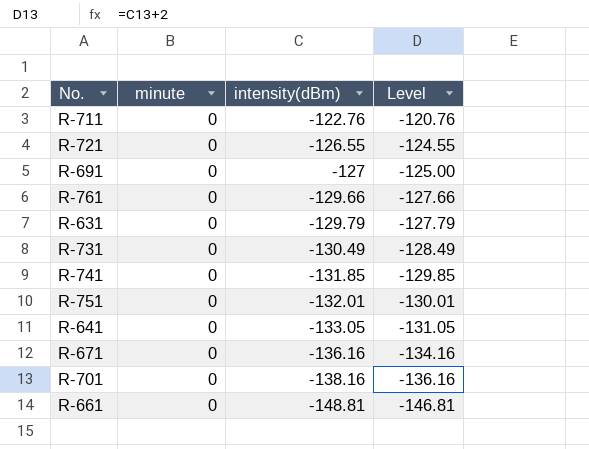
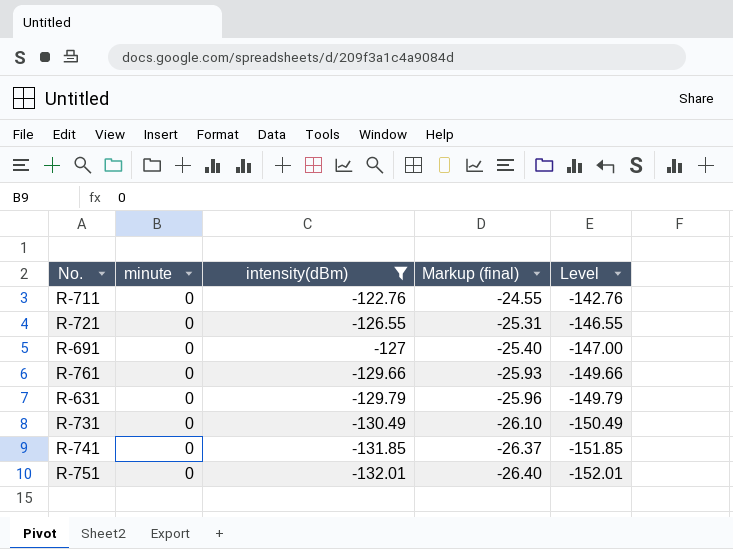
filter: none -> intensity(dBm) >= -132.01
column Markup (final) | formula: none -> [intensity(dBm)] * 0.2
column Level | formula: [intensity(dBm)] + 2 -> [intensity(dBm)] - 20

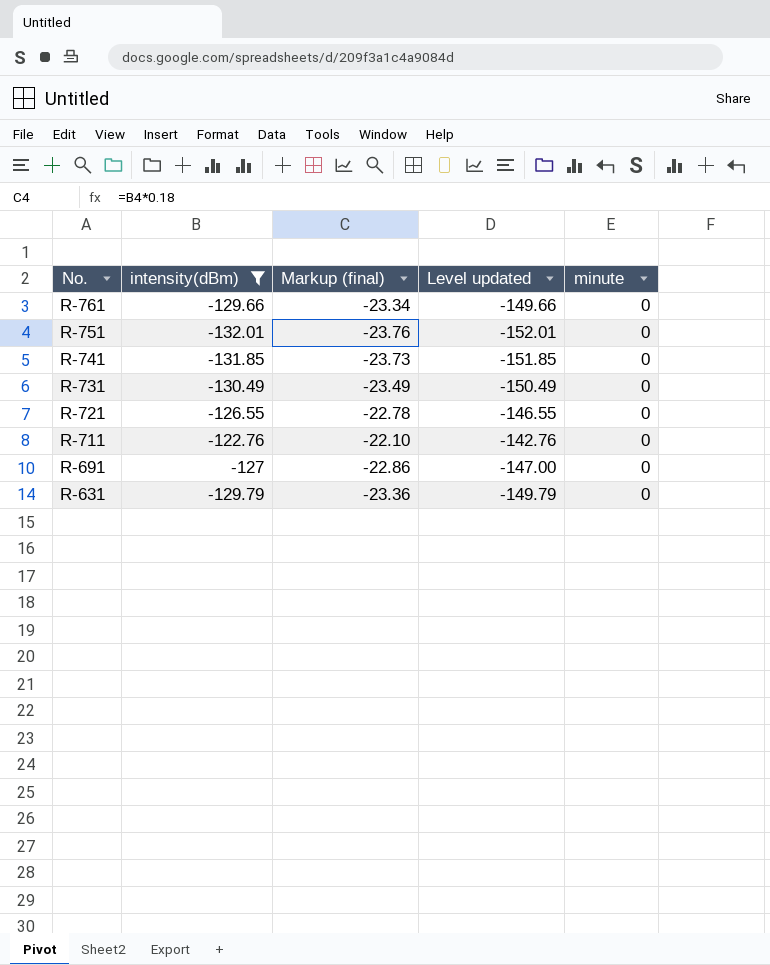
row order: intensity(dBm) descending -> No. descending
column Markup (final) | formula: [intensity(dBm)] * 0.2 -> [intensity(dBm)] * 0.18
column name: Level -> Level updated
column minute | position: 2 -> 5

